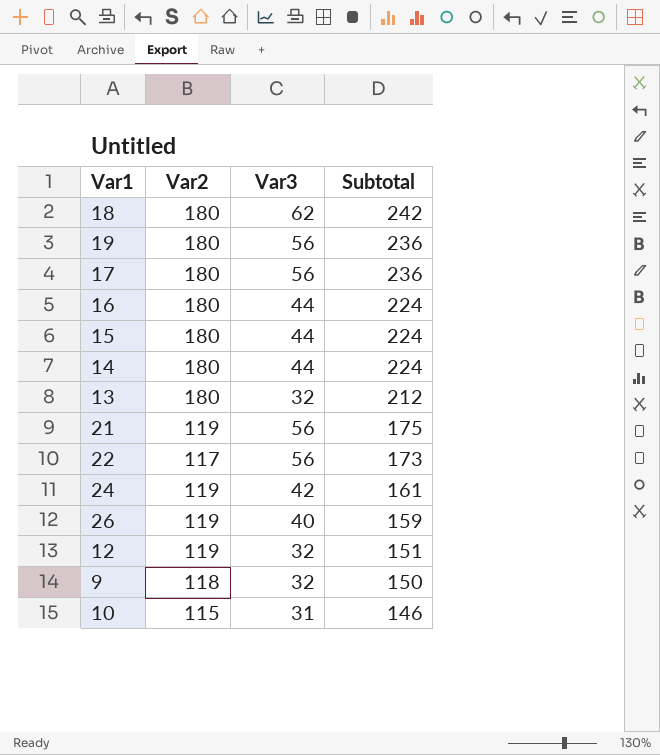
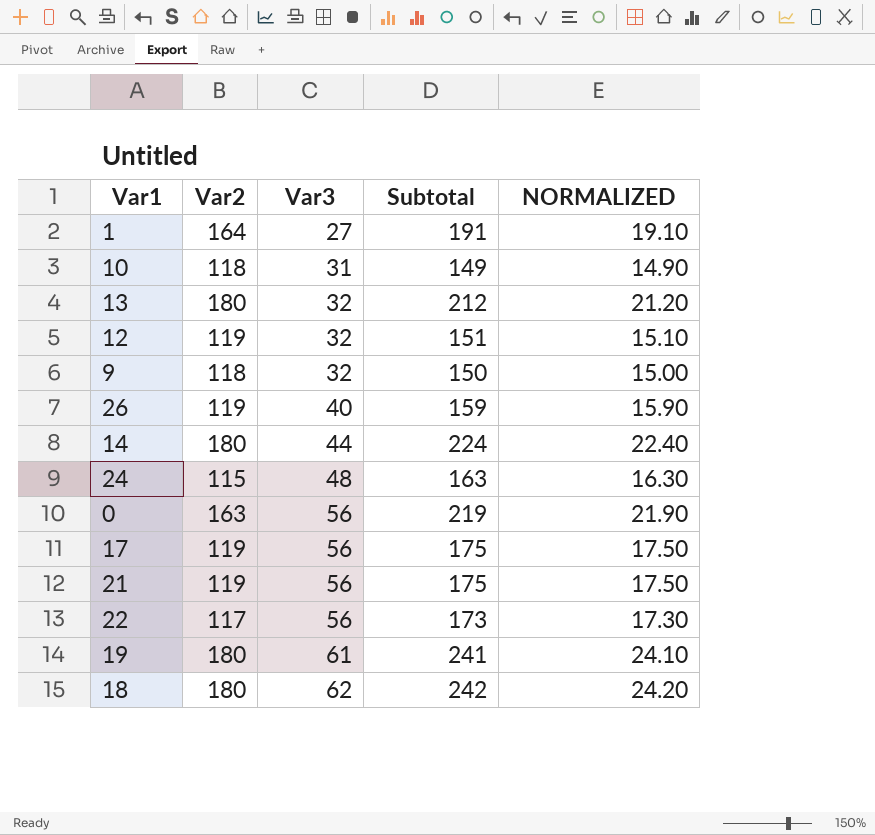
row order: Subtotal descending -> Var3 ascending
column NORMALIZED | formula: none -> [Subtotal] * 0.1
row 16: 180 | 44 | 224 -> none
row 15: 180 | 44 | 224 -> none
row 1: none -> 164 | 27 | 191 | 19.10
10 | Var2: 115 -> 118
10 | Subtotal: 146 -> 149
24 | Var2: 119 -> 115
24 | Var3: 42 -> 48
24 | Subtotal: 161 -> 163
row 0: none -> 163 | 56 | 219 | 21.90
17 | Var2: 180 -> 119
17 | Subtotal: 236 -> 175
19 | Var3: 56 -> 61
19 | Subtotal: 236 -> 241

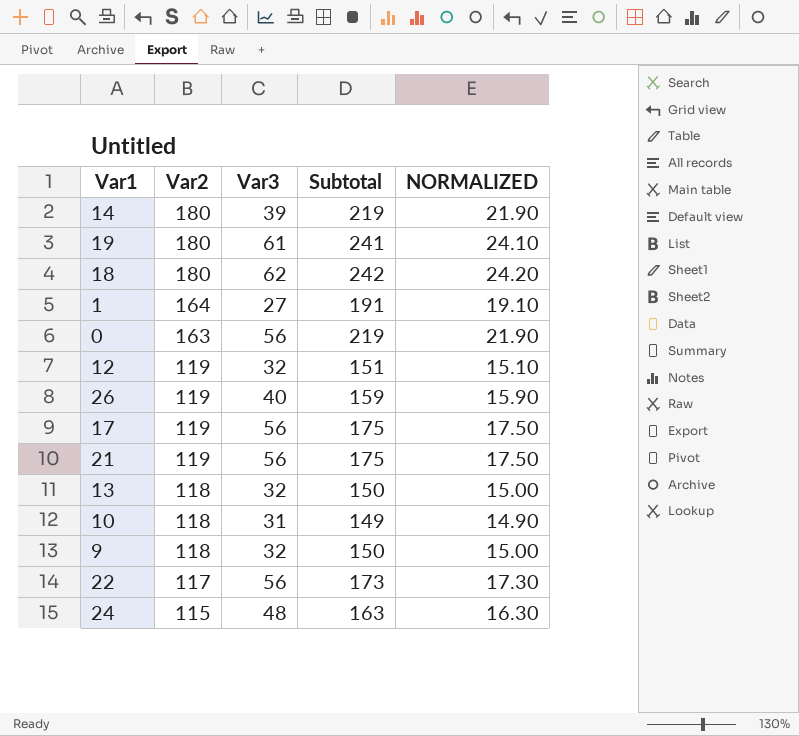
row order: Var3 ascending -> Var2 descending
14 | Var3: 44 -> 39
14 | Subtotal: 224 -> 219
14 | NORMALIZED: 22.40 -> 21.90
13 | Var2: 180 -> 118
13 | Subtotal: 212 -> 150
13 | NORMALIZED: 21.20 -> 15.00

